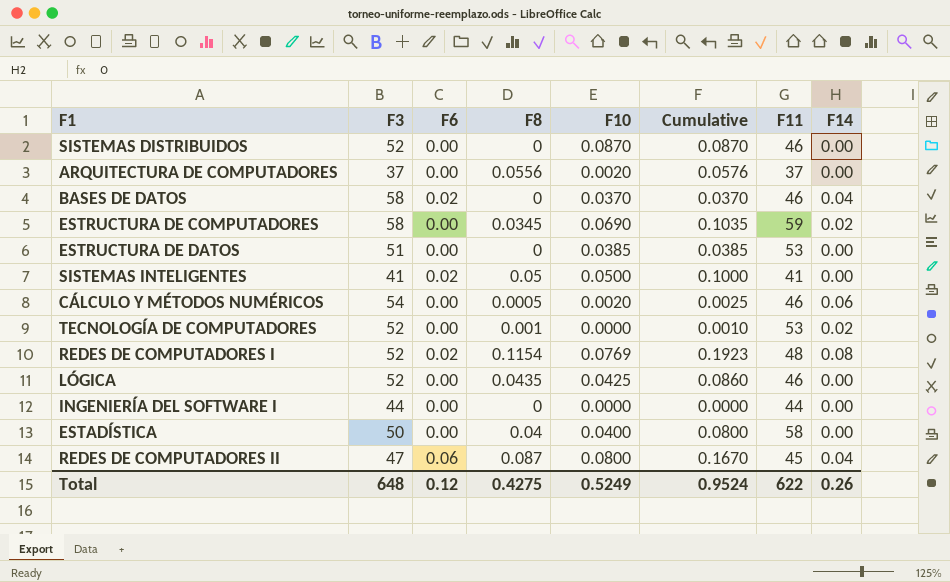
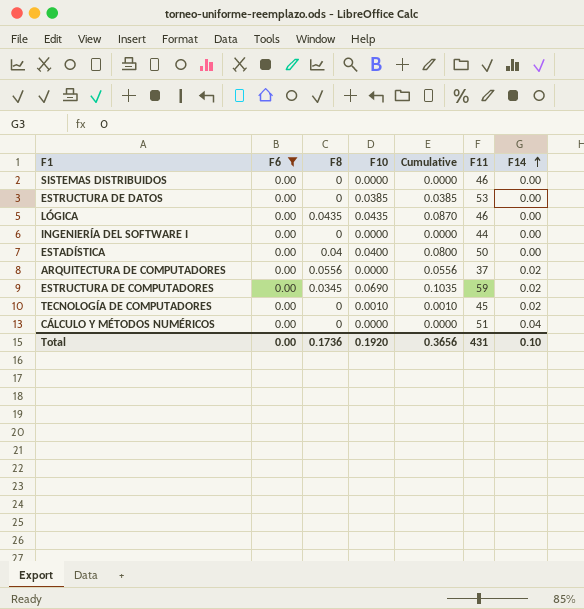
filter: none -> F6 = 0.00
row order: none -> F14 ascending
column F3 | position: 2 -> none
SISTEMAS DISTRIBUIDOS | F10: 0.0870 -> 0.0000
SISTEMAS DISTRIBUIDOS | Cumulative: 0.0870 -> 0.0000
LÓGICA | F10: 0.0425 -> 0.0435
LÓGICA | Cumulative: 0.0860 -> 0.0870
ESTADÍSTICA | F11: 58 -> 50
ARQUITECTURA DE COMPUTADORES | F10: 0.0020 -> 0.0000
ARQUITECTURA DE COMPUTADORES | Cumulative: 0.0576 -> 0.0556
ARQUITECTURA DE COMPUTADORES | F14: 0.00 -> 0.02
TECNOLOGÍA DE COMPUTADORES | F8: 0.001 -> 0
TECNOLOGÍA DE COMPUTADORES | F10: 0.0000 -> 0.0010
TECNOLOGÍA DE COMPUTADORES | F11: 53 -> 45
CÁLCULO Y MÉTODOS NUMÉRICOS | F8: 0.0005 -> 0
CÁLCULO Y MÉTODOS NUMÉRICOS | F10: 0.0020 -> 0.0000
CÁLCULO Y MÉTODOS NUMÉRICOS | Cumulative: 0.0025 -> 0.0000
CÁLCULO Y MÉTODOS NUMÉRICOS | F11: 46 -> 51
CÁLCULO Y MÉTODOS NUMÉRICOS | F14: 0.06 -> 0.04
Total | F6: 0.12 -> 0.00
Total | F8: 0.4275 -> 0.1736
Total | F10: 0.5249 -> 0.1920
Total | Cumulative: 0.9524 -> 0.3656
Total | F11: 622 -> 431
Total | F14: 0.26 -> 0.10

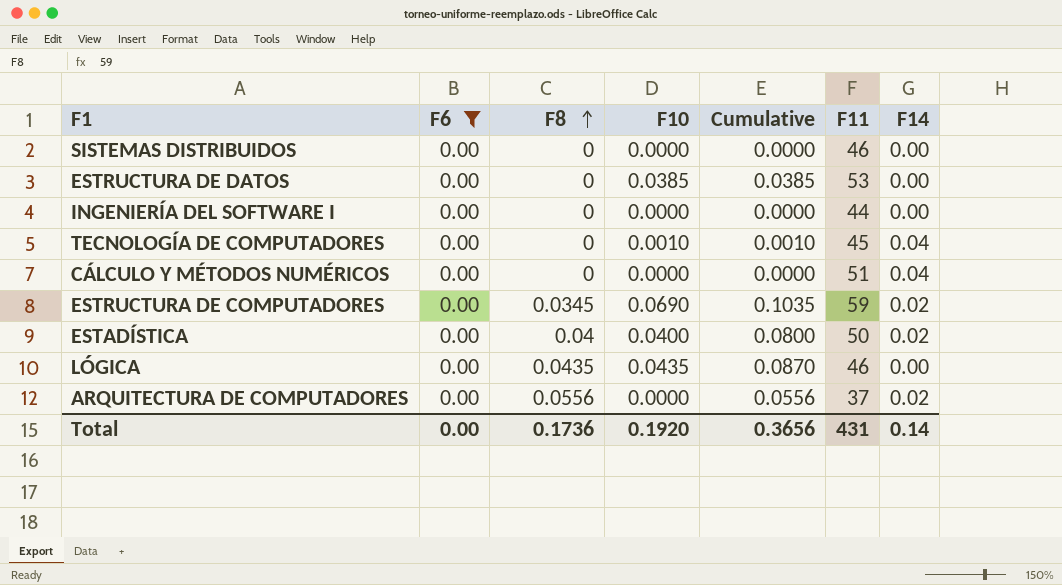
row order: F14 ascending -> F8 ascending
TECNOLOGÍA DE COMPUTADORES | F14: 0.02 -> 0.04
ESTADÍSTICA | F14: 0.00 -> 0.02
Total | F14: 0.10 -> 0.14

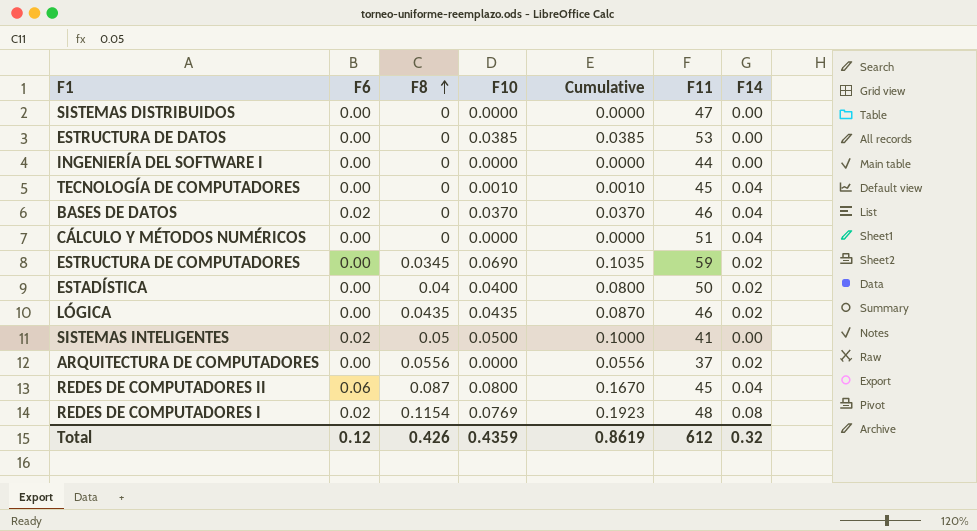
filter: F6 = 0.00 -> none
SISTEMAS DISTRIBUIDOS | F11: 46 -> 47
LÓGICA | F14: 0.00 -> 0.02
Total | F6: 0.00 -> 0.12
Total | F8: 0.1736 -> 0.426
Total | F10: 0.1920 -> 0.4359
Total | Cumulative: 0.3656 -> 0.8619
Total | F11: 431 -> 612
Total | F14: 0.14 -> 0.32

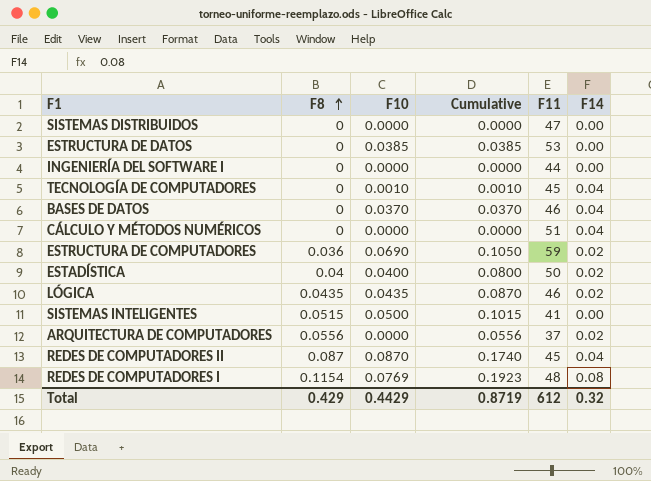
column F6 | position: 2 -> none
ESTRUCTURA DE COMPUTADORES | F8: 0.0345 -> 0.036
ESTRUCTURA DE COMPUTADORES | Cumulative: 0.1035 -> 0.1050
SISTEMAS INTELIGENTES | F8: 0.05 -> 0.0515
SISTEMAS INTELIGENTES | Cumulative: 0.1000 -> 0.1015
REDES DE COMPUTADORES II | F10: 0.0800 -> 0.0870
REDES DE COMPUTADORES II | Cumulative: 0.1670 -> 0.1740
Total | F8: 0.426 -> 0.429
Total | F10: 0.4359 -> 0.4429
Total | Cumulative: 0.8619 -> 0.8719

